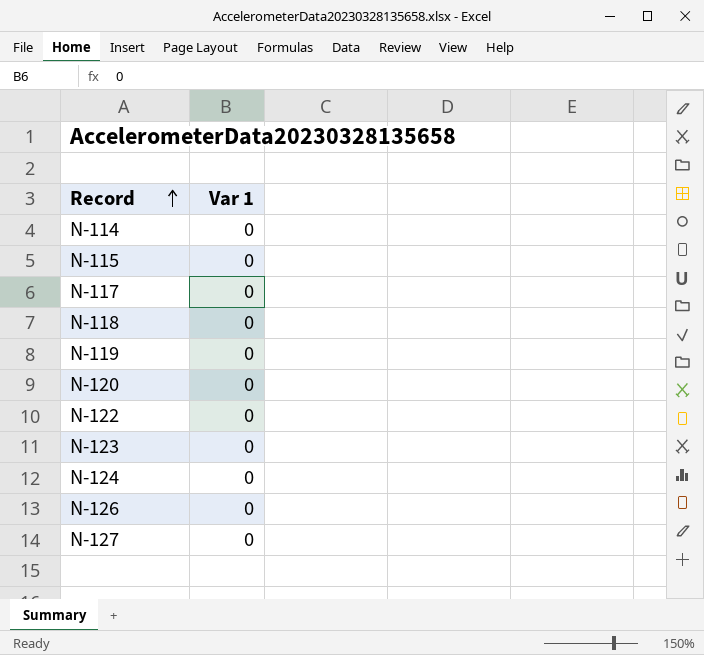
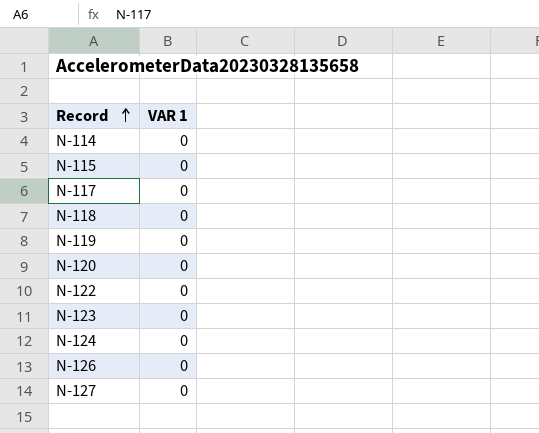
column name: Var 1 -> VAR 1

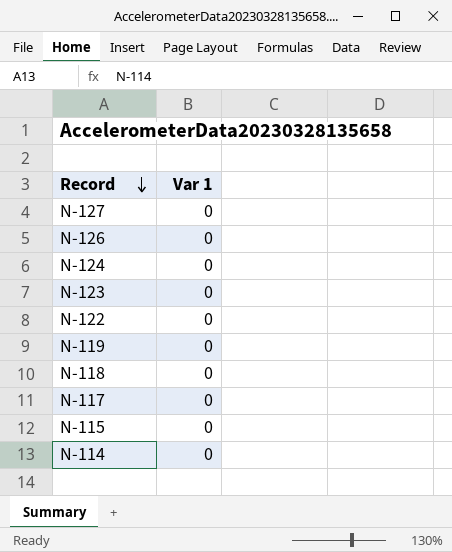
row order: Record ascending -> Record descending
column name: VAR 1 -> Var 1
row N-120: 0 -> none

